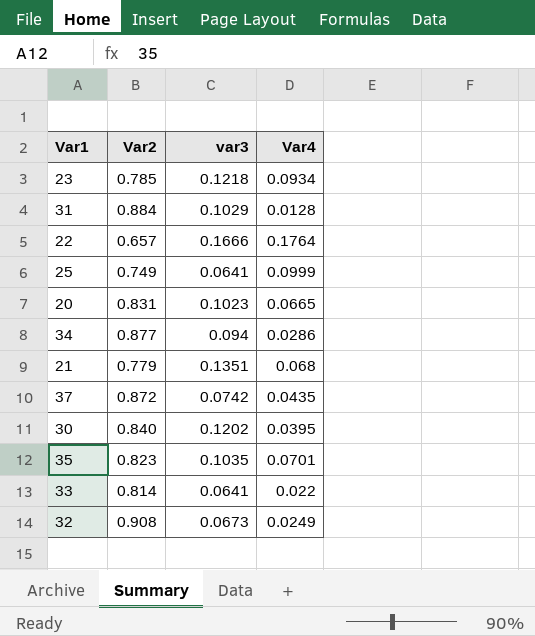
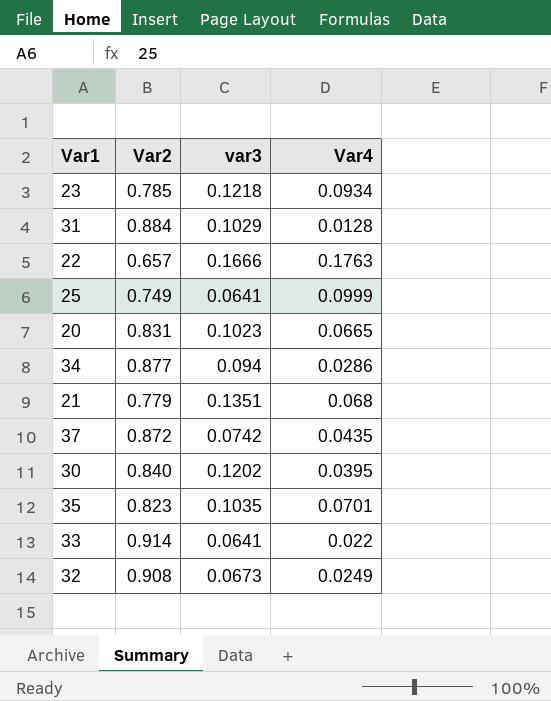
22 | Var4: 0.1764 -> 0.1763
33 | Var2: 0.814 -> 0.914

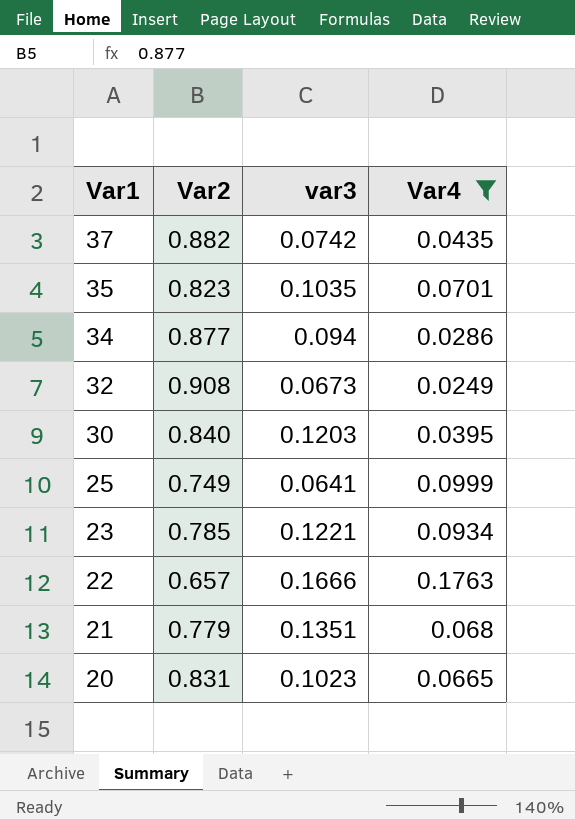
filter: none -> Var4 >= 0.0249
row order: none -> Var1 descending
37 | Var2: 0.872 -> 0.882
30 | var3: 0.1202 -> 0.1203
23 | var3: 0.1218 -> 0.1221

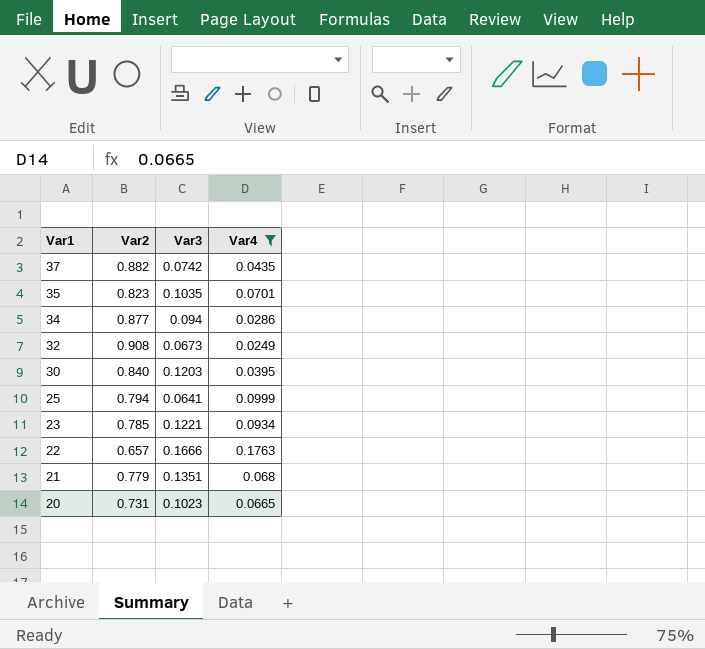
column name: var3 -> Var3
25 | Var2: 0.749 -> 0.794
20 | Var2: 0.831 -> 0.731

